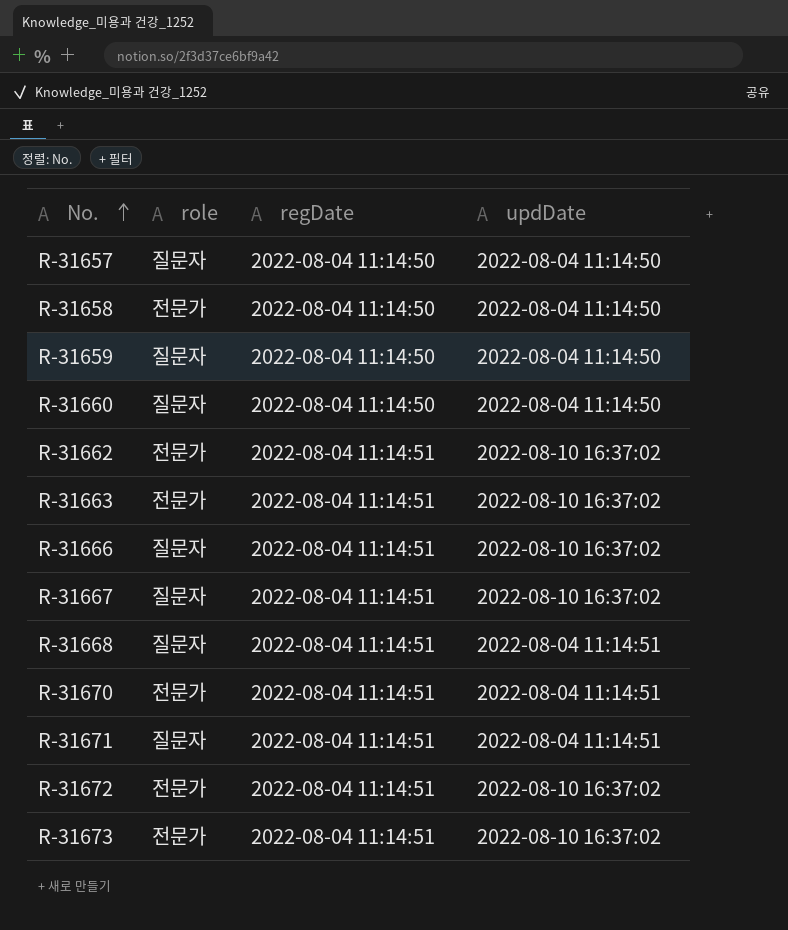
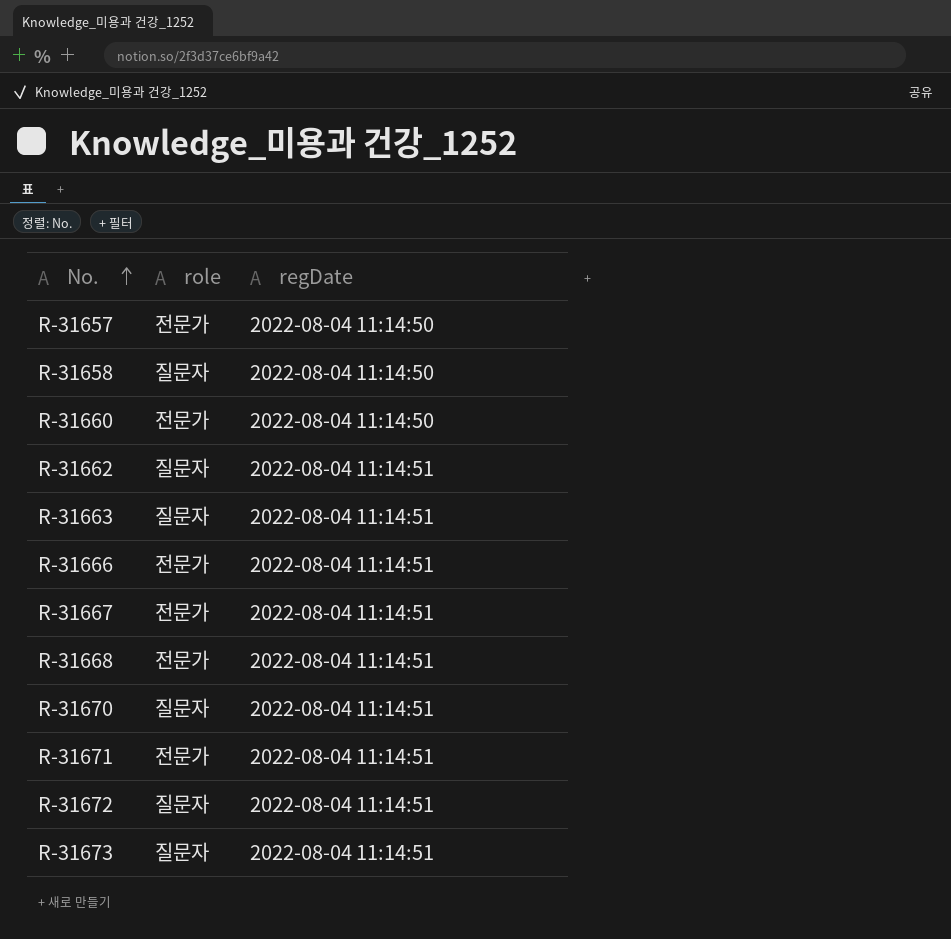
column updDate | position: 4 -> none
row R-31659: 질문자 | 2022-08-04 11:14:50 | 2022-08-04 11:14:50 -> none
R-31657 | role: 질문자 -> 전문가
R-31658 | role: 전문가 -> 질문자
R-31660 | role: 질문자 -> 전문가
R-31662 | role: 전문가 -> 질문자
R-31663 | role: 전문가 -> 질문자
R-31666 | role: 질문자 -> 전문가
R-31667 | role: 질문자 -> 전문가
R-31668 | role: 질문자 -> 전문가
R-31670 | role: 전문가 -> 질문자
R-31671 | role: 질문자 -> 전문가
R-31672 | role: 전문가 -> 질문자
R-31673 | role: 전문가 -> 질문자

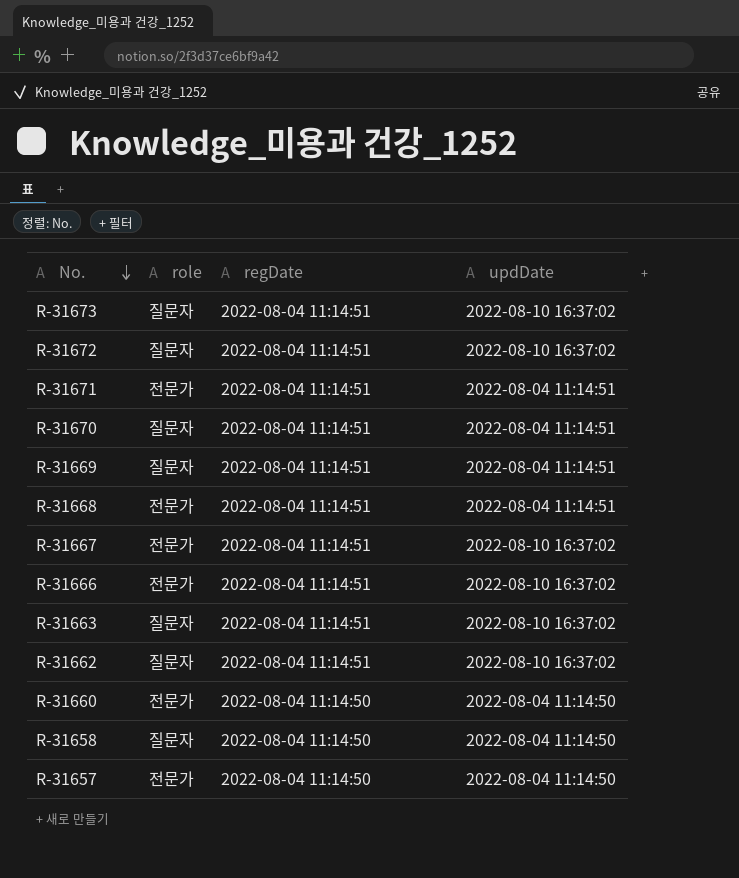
row order: No. ascending -> No. descending
column updDate | position: none -> 4
row R-31669: none -> 질문자 | 2022-08-04 11:14:51 | 2022-08-04 11:14:51

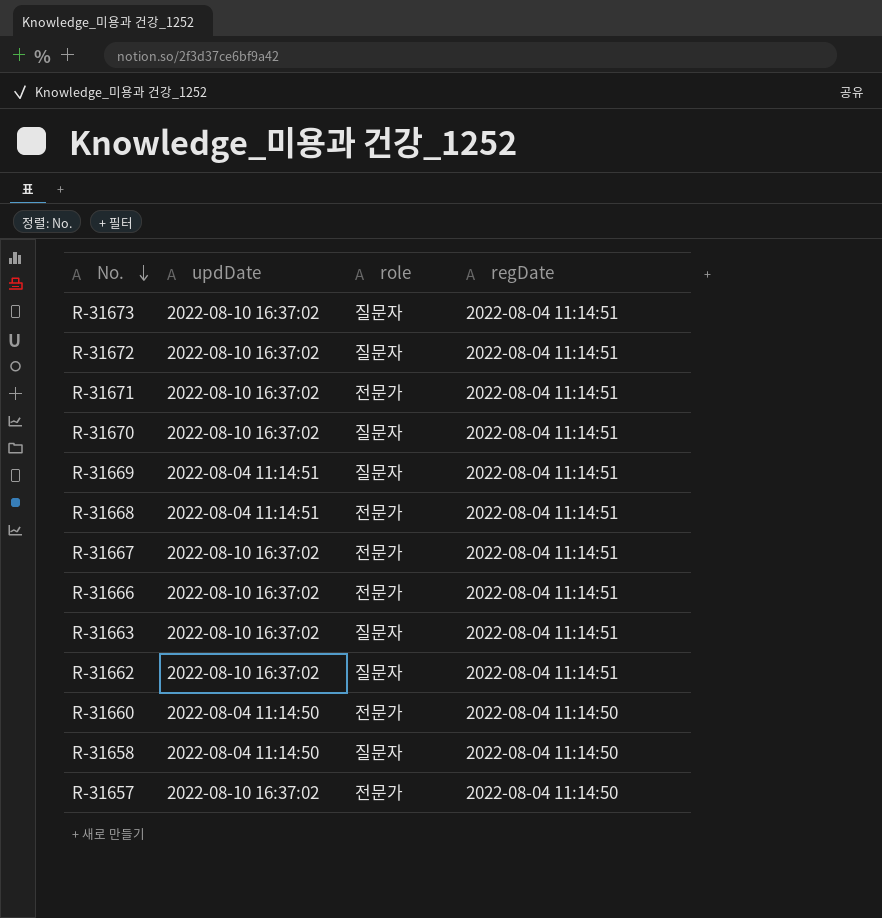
column updDate | position: 4 -> 2
R-31671 | updDate: 2022-08-04 11:14:51 -> 2022-08-10 16:37:02
R-31670 | updDate: 2022-08-04 11:14:51 -> 2022-08-10 16:37:02
R-31657 | updDate: 2022-08-04 11:14:50 -> 2022-08-10 16:37:02

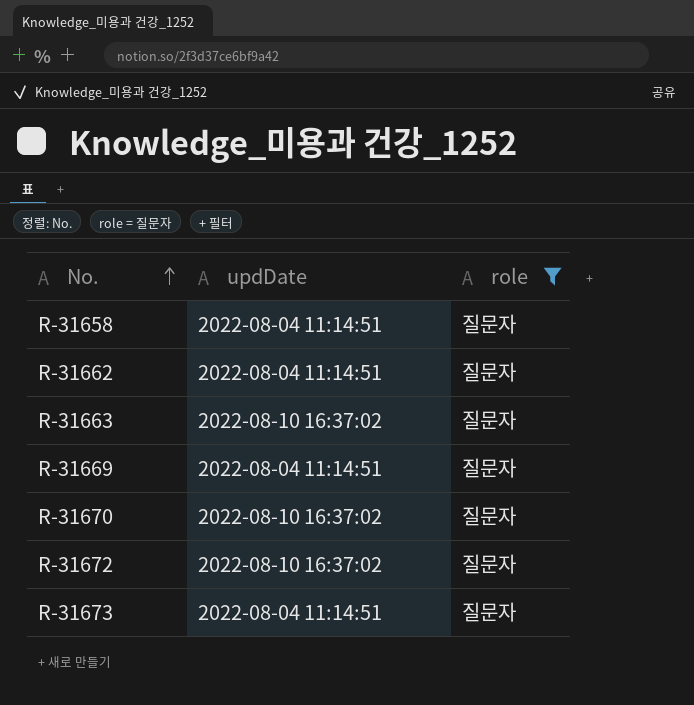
filter: none -> role = 질문자
row order: No. descending -> No. ascending
column regDate | position: 4 -> none
R-31658 | updDate: 2022-08-04 11:14:50 -> 2022-08-04 11:14:51
R-31662 | updDate: 2022-08-10 16:37:02 -> 2022-08-04 11:14:51
R-31673 | updDate: 2022-08-10 16:37:02 -> 2022-08-04 11:14:51

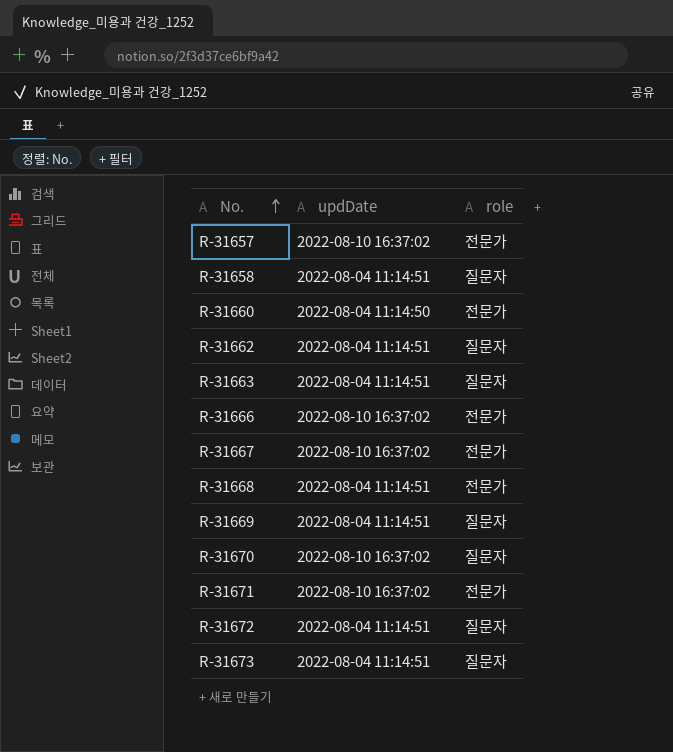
filter: role = 질문자 -> none
R-31663 | updDate: 2022-08-10 16:37:02 -> 2022-08-04 11:14:51
R-31672 | updDate: 2022-08-10 16:37:02 -> 2022-08-04 11:14:51

